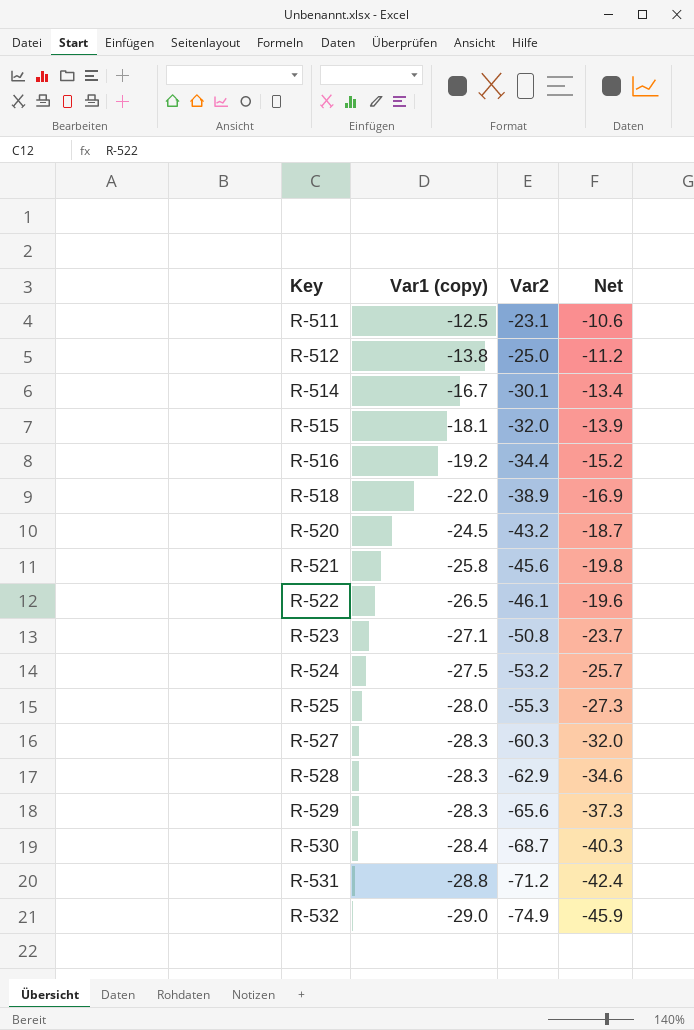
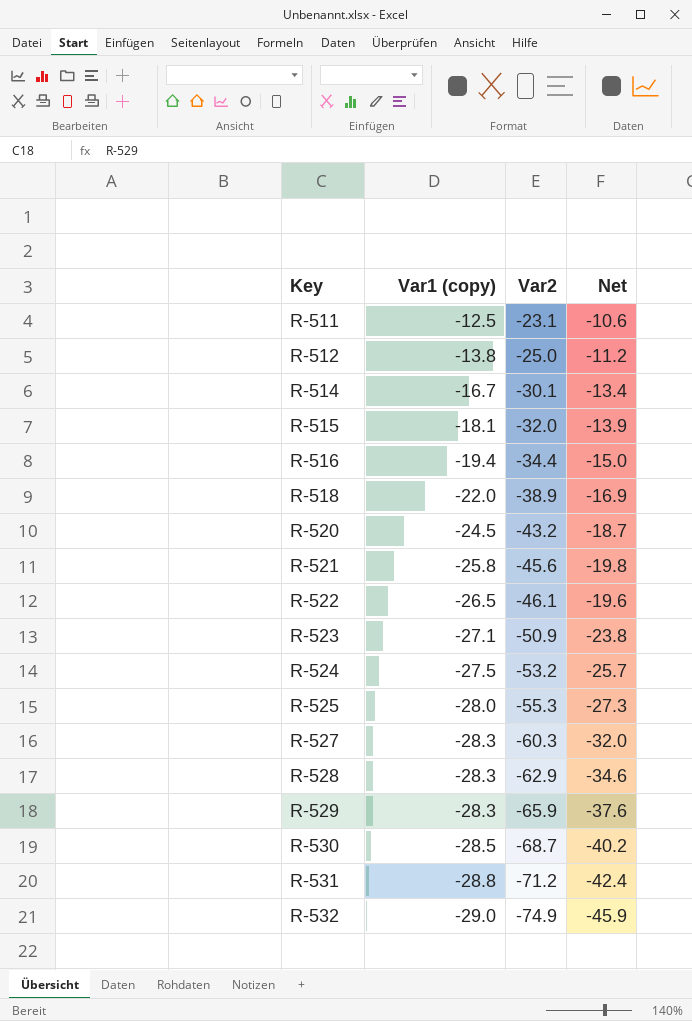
R-516 | Var1 (copy): -19.2 -> -19.4
R-516 | Net: -15.2 -> -15.0
R-523 | Var2: -50.8 -> -50.9
R-523 | Net: -23.7 -> -23.8
R-529 | Var2: -65.6 -> -65.9
R-529 | Net: -37.3 -> -37.6
R-530 | Var1 (copy): -28.4 -> -28.5
R-530 | Net: -40.3 -> -40.2

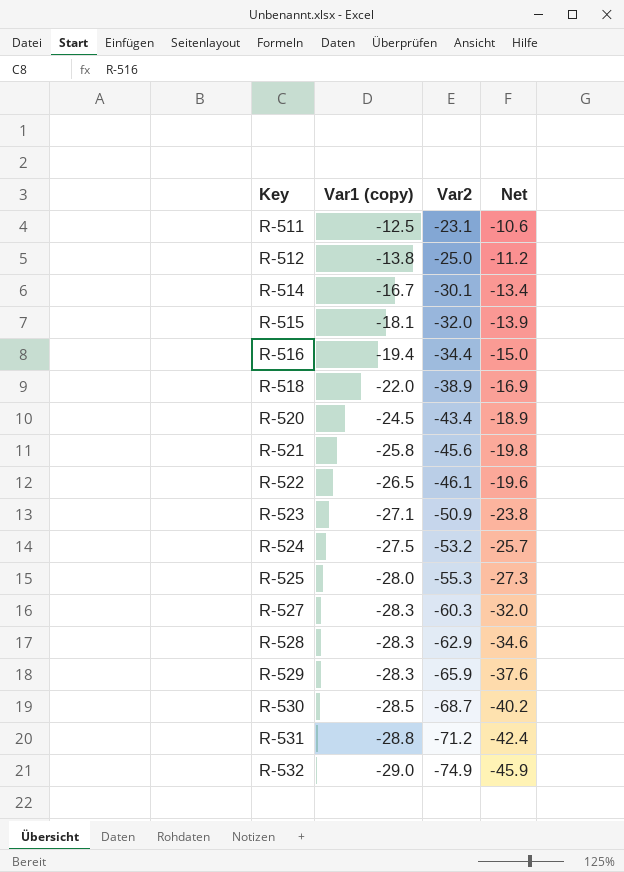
R-520 | Var2: -43.2 -> -43.4
R-520 | Net: -18.7 -> -18.9

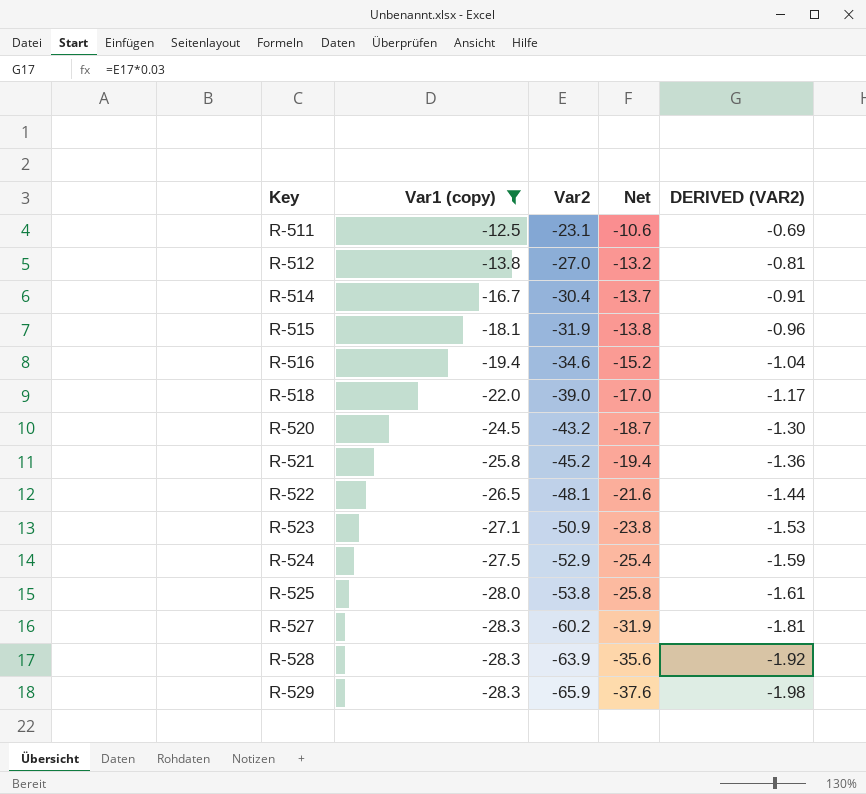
filter: none -> Var1 (copy) >= -28.3
column DERIVED (VAR2) | formula: none -> [Var2] * 0.03
R-512 | Var2: -25.0 -> -27.0
R-512 | Net: -11.2 -> -13.2
R-514 | Var2: -30.1 -> -30.4
R-514 | Net: -13.4 -> -13.7
R-515 | Var2: -32.0 -> -31.9
R-515 | Net: -13.9 -> -13.8
R-516 | Var2: -34.4 -> -34.6
R-516 | Net: -15.0 -> -15.2
R-518 | Var2: -38.9 -> -39.0
R-518 | Net: -16.9 -> -17.0
R-520 | Var2: -43.4 -> -43.2
R-520 | Net: -18.9 -> -18.7
R-521 | Var2: -45.6 -> -45.2
R-521 | Net: -19.8 -> -19.4
R-522 | Var2: -46.1 -> -48.1
R-522 | Net: -19.6 -> -21.6
R-524 | Var2: -53.2 -> -52.9
R-524 | Net: -25.7 -> -25.4
R-525 | Var2: -55.3 -> -53.8
R-525 | Net: -27.3 -> -25.8
R-527 | Var2: -60.3 -> -60.2
R-527 | Net: -32.0 -> -31.9
R-528 | Var2: -62.9 -> -63.9
R-528 | Net: -34.6 -> -35.6

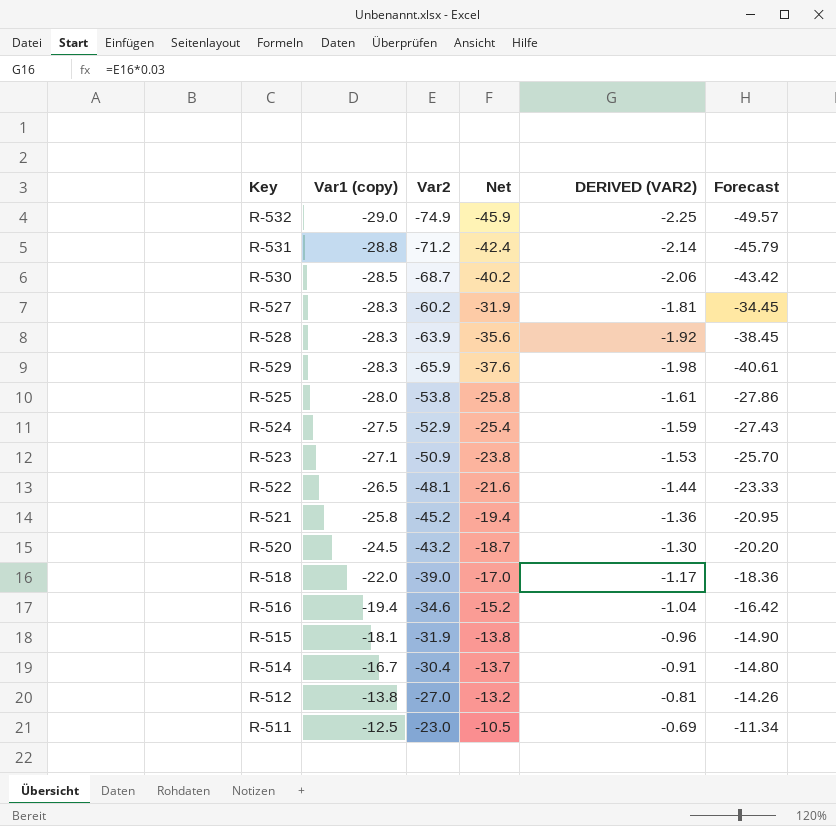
filter: Var1 (copy) >= -28.3 -> none
row order: Key ascending -> Var1 (copy) ascending
column Forecast | formula: none -> [Net] * 1.08
R-511 | Var2: -23.1 -> -23.0
R-511 | Net: -10.6 -> -10.5

